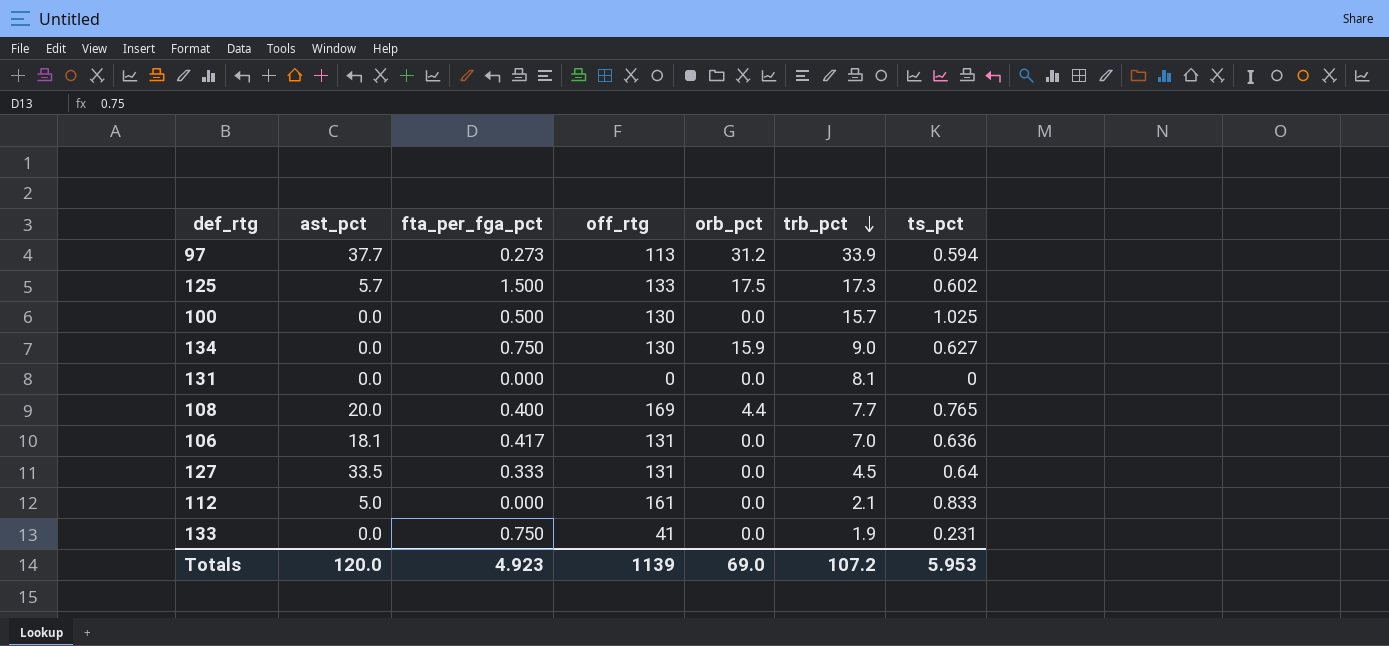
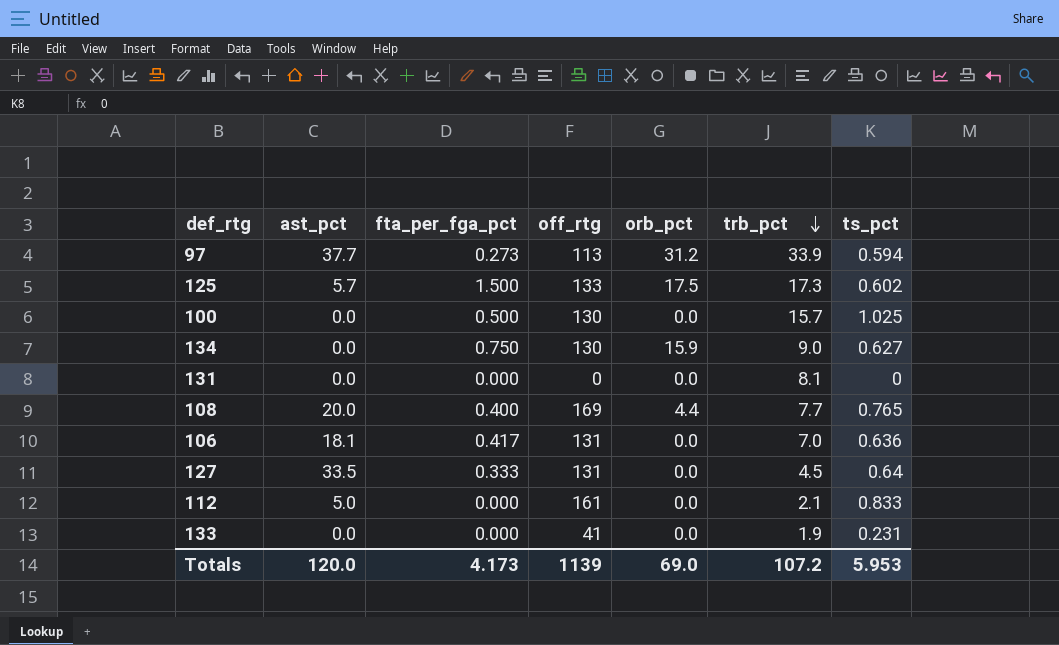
133 | fta_per_fga_pct: 0.750 -> 0.000
Totals | fta_per_fga_pct: 4.923 -> 4.173

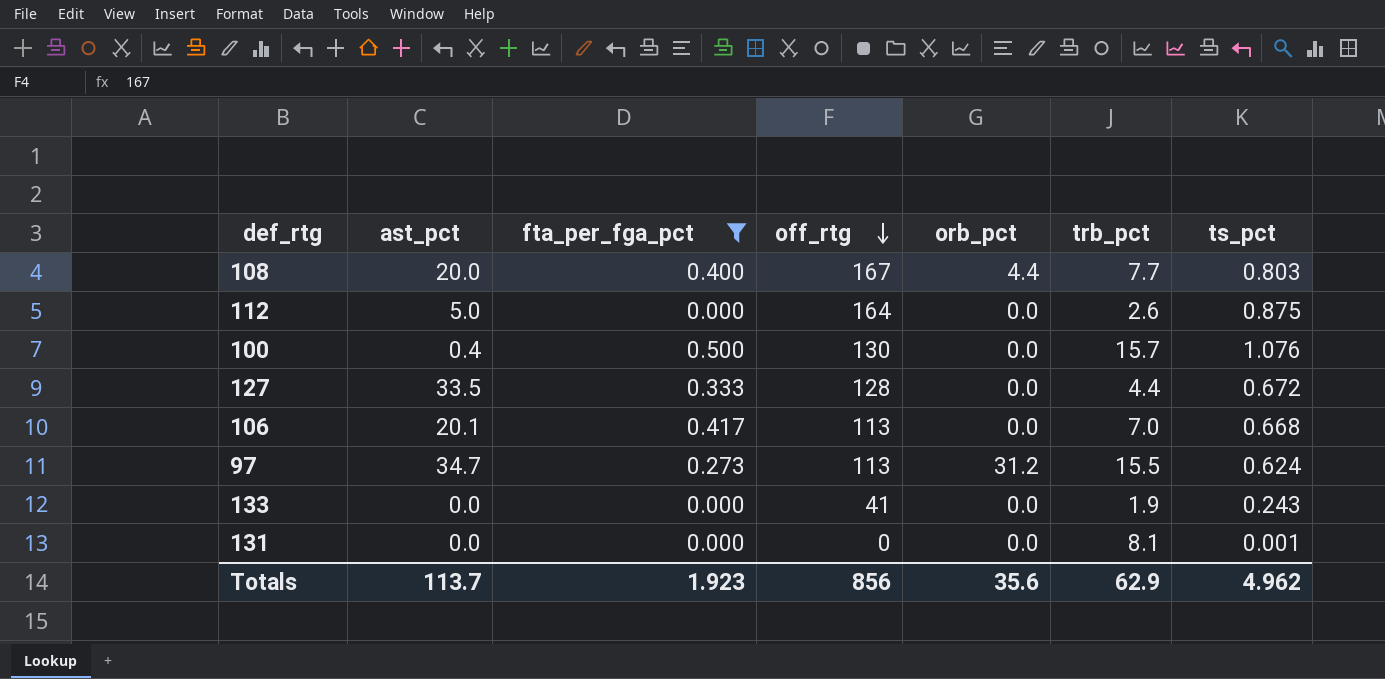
filter: none -> fta_per_fga_pct <= 0.500
row order: trb_pct descending -> off_rtg descending
108 | off_rtg: 169 -> 167
108 | ts_pct: 0.765 -> 0.803
112 | off_rtg: 161 -> 164
112 | trb_pct: 2.1 -> 2.6
112 | ts_pct: 0.833 -> 0.875
100 | ast_pct: 0.0 -> 0.4
100 | ts_pct: 1.025 -> 1.076
127 | off_rtg: 131 -> 128
127 | trb_pct: 4.5 -> 4.4
127 | ts_pct: 0.64 -> 0.672
106 | ast_pct: 18.1 -> 20.1
106 | off_rtg: 131 -> 113
106 | ts_pct: 0.636 -> 0.668
97 | ast_pct: 37.7 -> 34.7
97 | trb_pct: 33.9 -> 15.5
97 | ts_pct: 0.594 -> 0.624
133 | ts_pct: 0.231 -> 0.243
131 | ts_pct: 0 -> 0.001
Totals | ast_pct: 120.0 -> 113.7
Totals | fta_per_fga_pct: 4.173 -> 1.923
Totals | off_rtg: 1139 -> 856
Totals | orb_pct: 69.0 -> 35.6
Totals | trb_pct: 107.2 -> 62.9
Totals | ts_pct: 5.953 -> 4.962

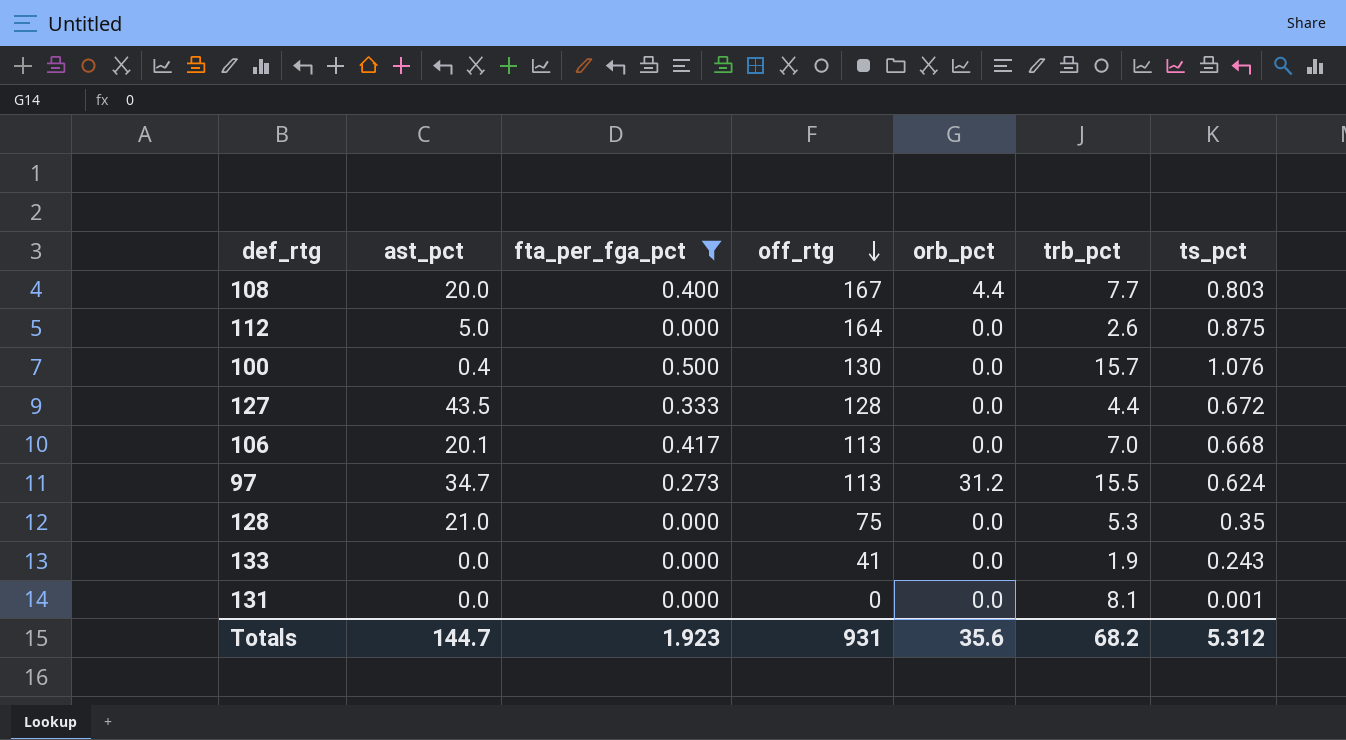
127 | ast_pct: 33.5 -> 43.5
row 128: none -> 21.0 | 0.000 | 75 | 0.0 | 5.3 | 0.35
Totals | ast_pct: 113.7 -> 144.7
Totals | off_rtg: 856 -> 931
Totals | trb_pct: 62.9 -> 68.2
Totals | ts_pct: 4.962 -> 5.312

